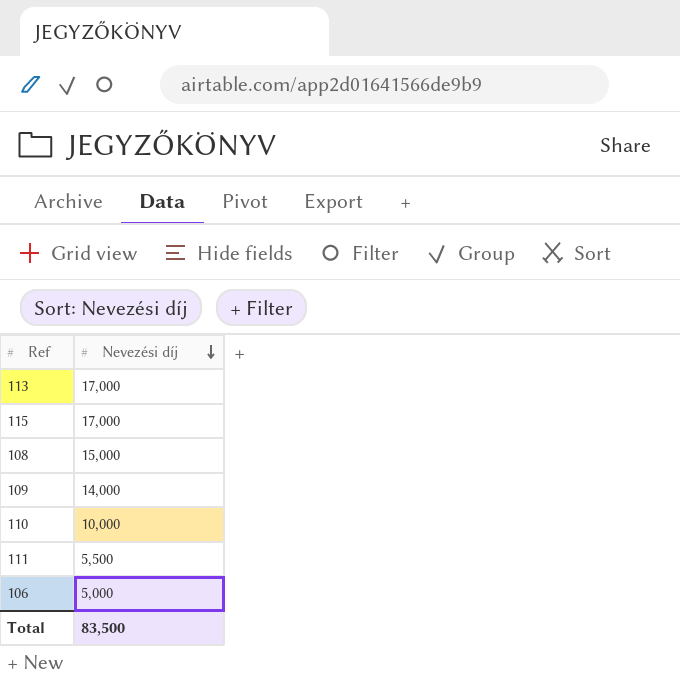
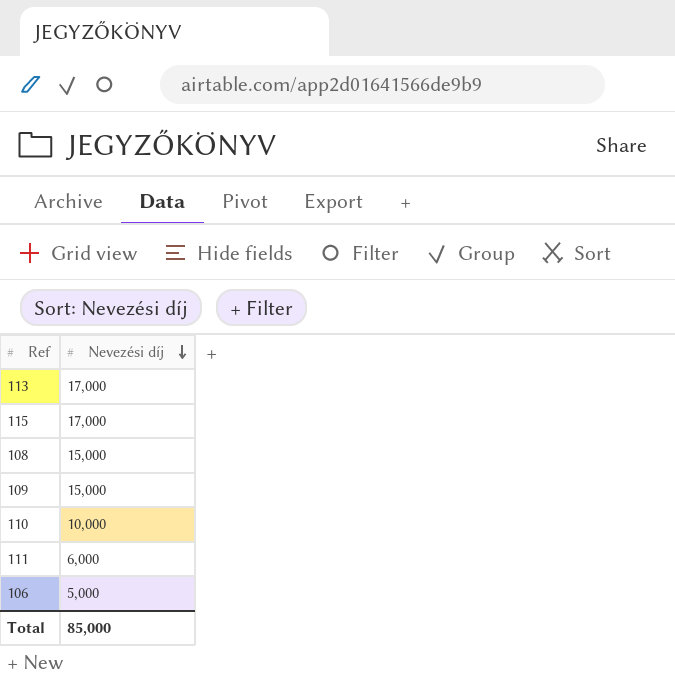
109 | Nevezési díj: 14,000 -> 15,000
111 | Nevezési díj: 5,500 -> 6,000
Total | Nevezési díj: 83,500 -> 85,000

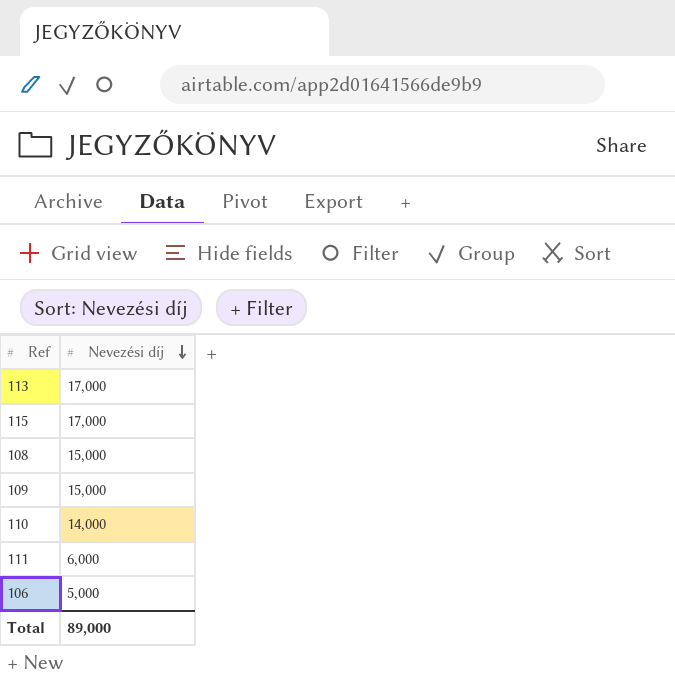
110 | Nevezési díj: 10,000 -> 14,000
Total | Nevezési díj: 85,000 -> 89,000

